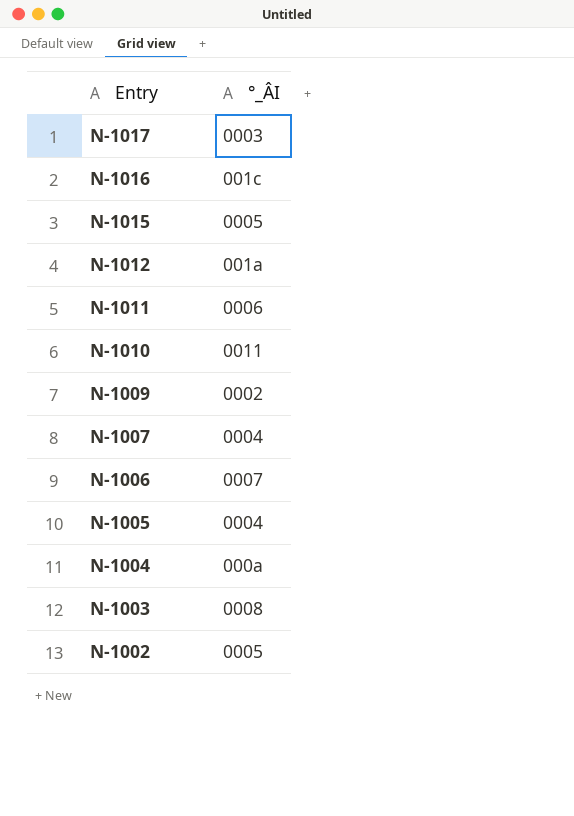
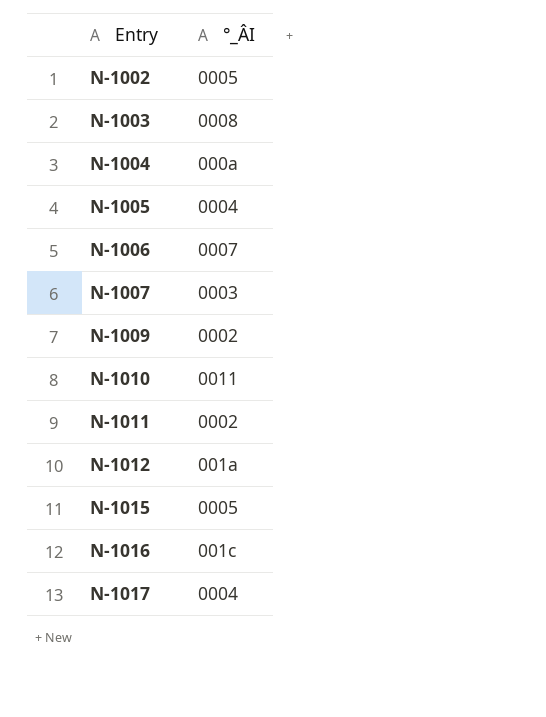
row order: Entry descending -> Entry ascending
N-1007 | °_ÂI: 0004 -> 0003
N-1011 | °_ÂI: 0006 -> 0002
N-1017 | °_ÂI: 0003 -> 0004

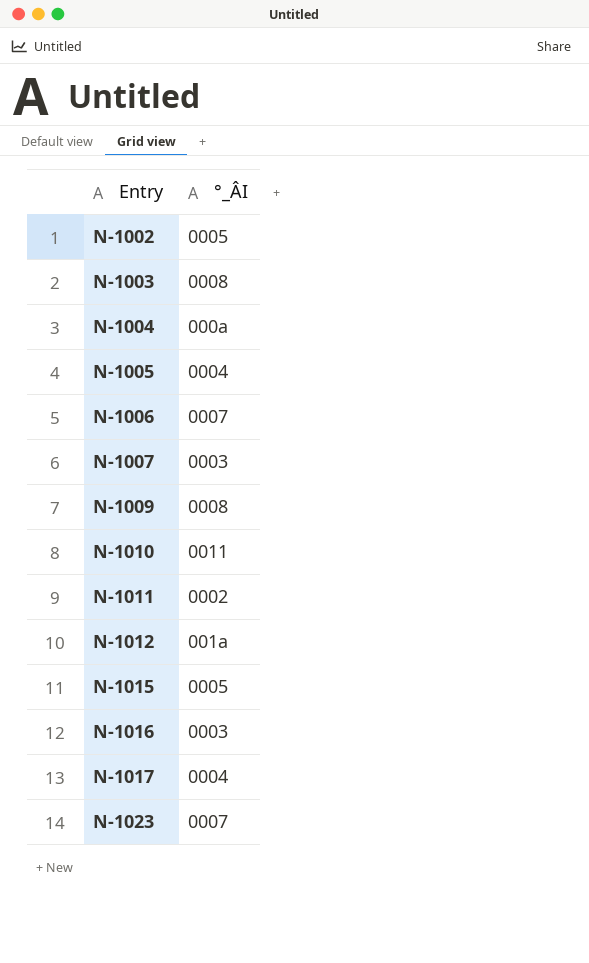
N-1009 | °_ÂI: 0002 -> 0008
N-1016 | °_ÂI: 001c -> 0003
row N-1023: none -> 0007

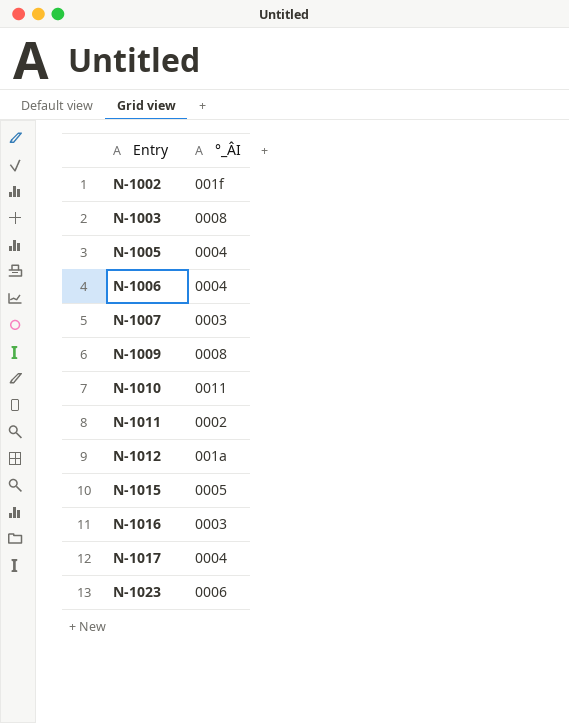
row N-1004: 000a -> none
N-1002 | °_ÂI: 0005 -> 001f
N-1006 | °_ÂI: 0007 -> 0004
N-1023 | °_ÂI: 0007 -> 0006

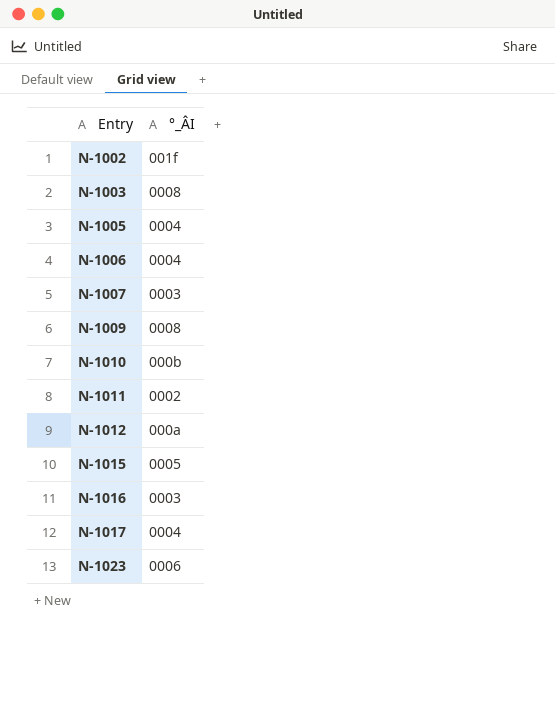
N-1010 | °_ÂI: 0011 -> 000b
N-1012 | °_ÂI: 001a -> 000a

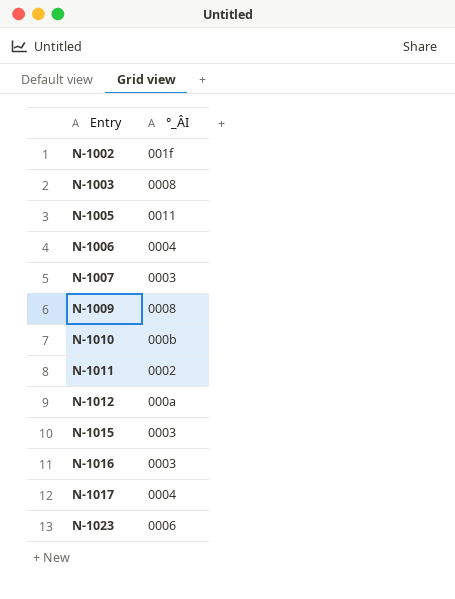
N-1005 | °_ÂI: 0004 -> 0011
N-1015 | °_ÂI: 0005 -> 0003

